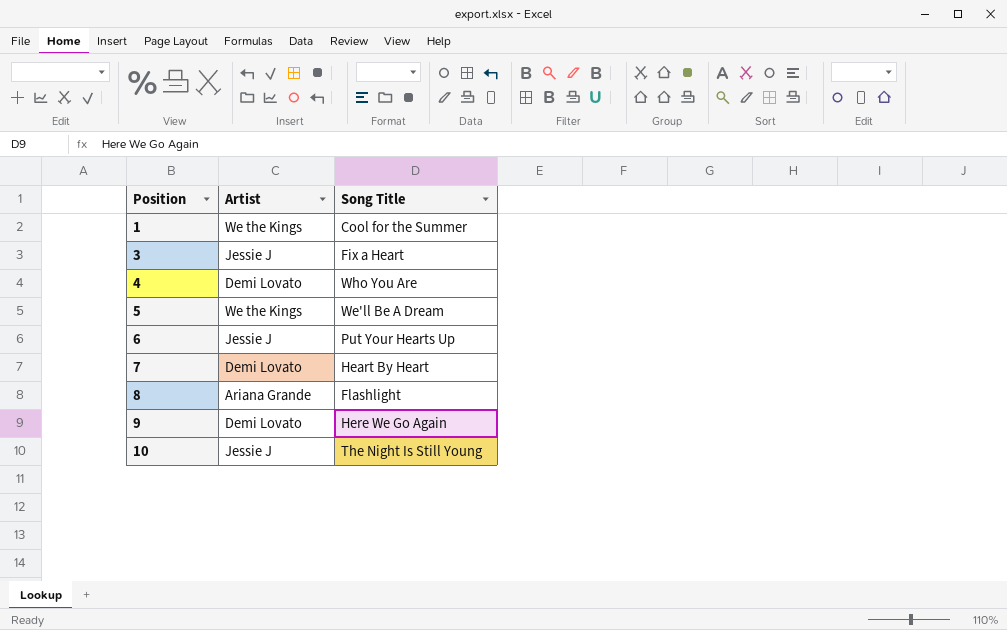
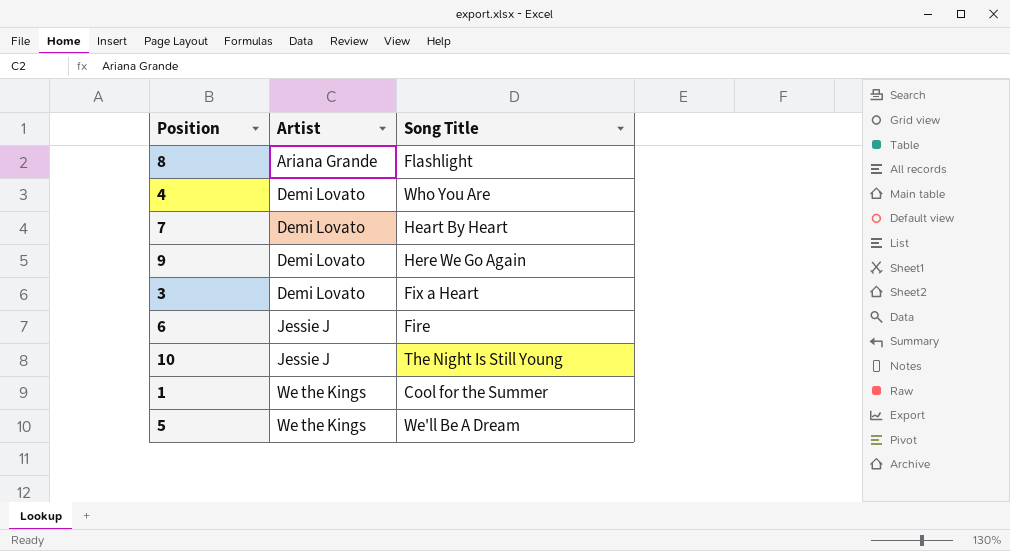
row order: Position ascending -> Artist ascending
3 | Artist: Jessie J -> Demi Lovato
6 | Song Title: Put Your Hearts Up -> Fire

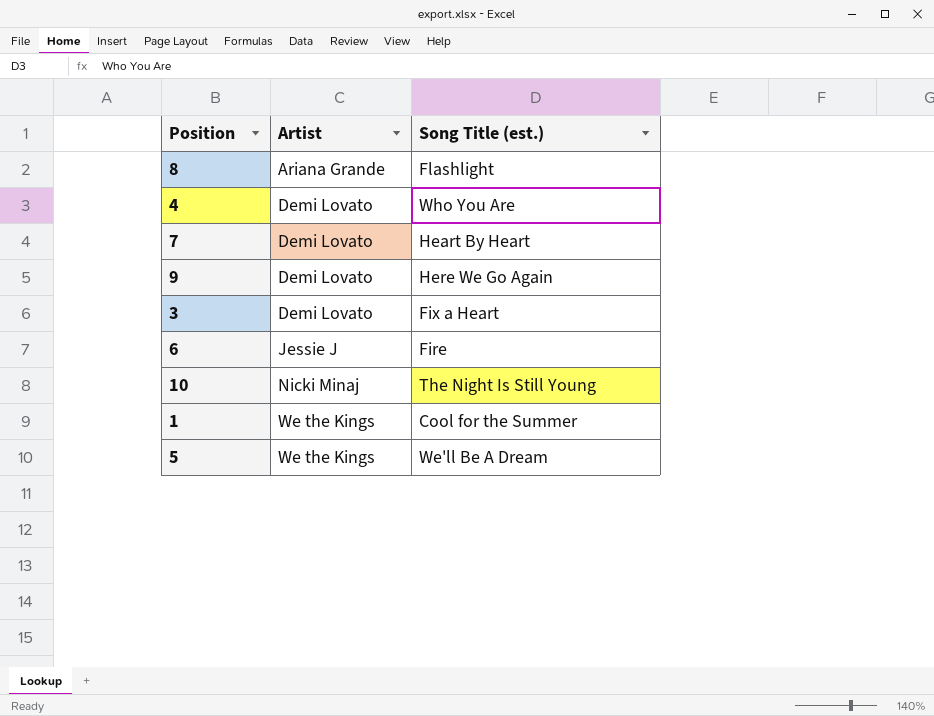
column name: Song Title -> Song Title (est.)
10 | Artist: Jessie J -> Nicki Minaj

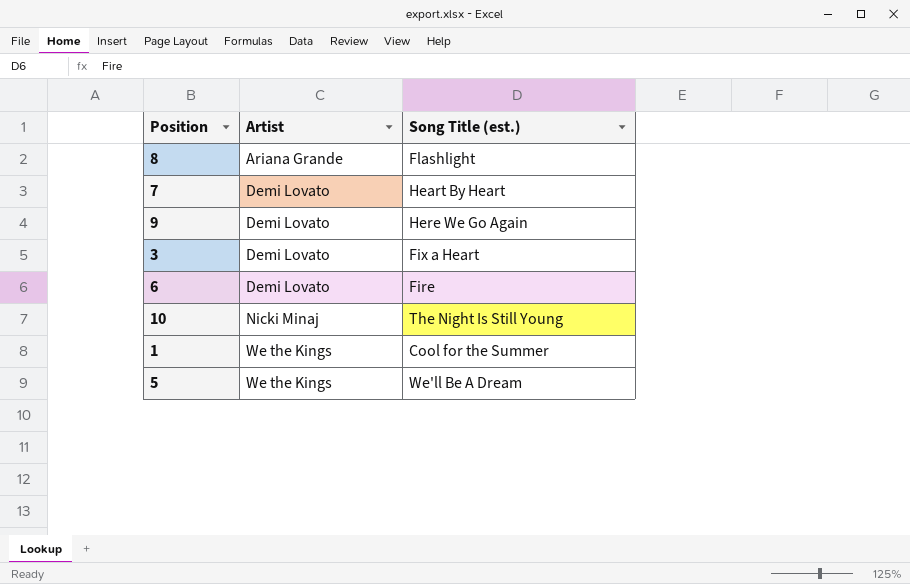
row 4: Demi Lovato | Who You Are -> none
6 | Artist: Jessie J -> Demi Lovato

